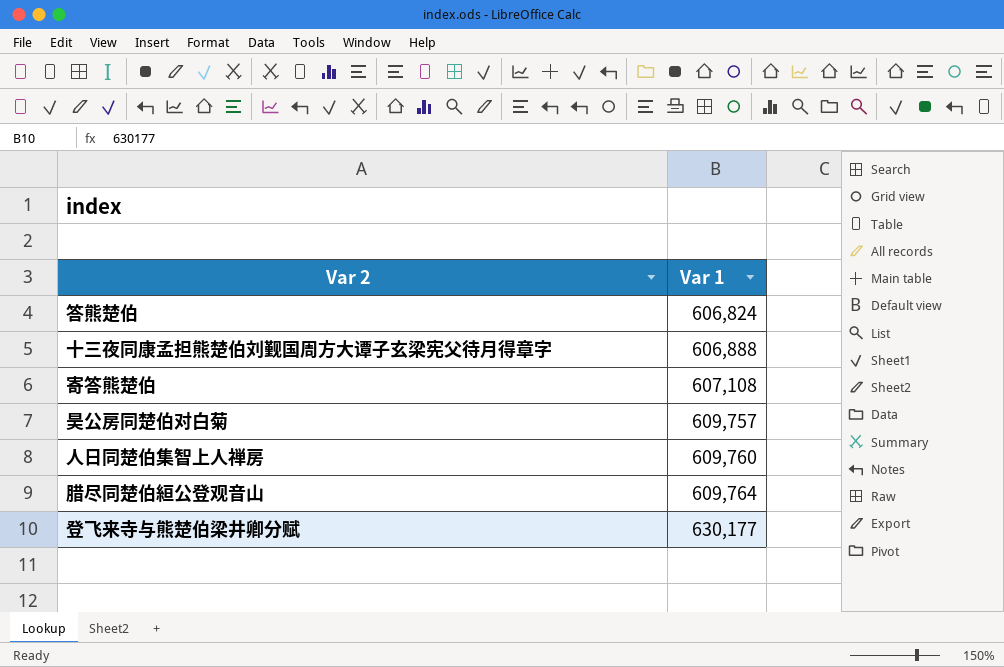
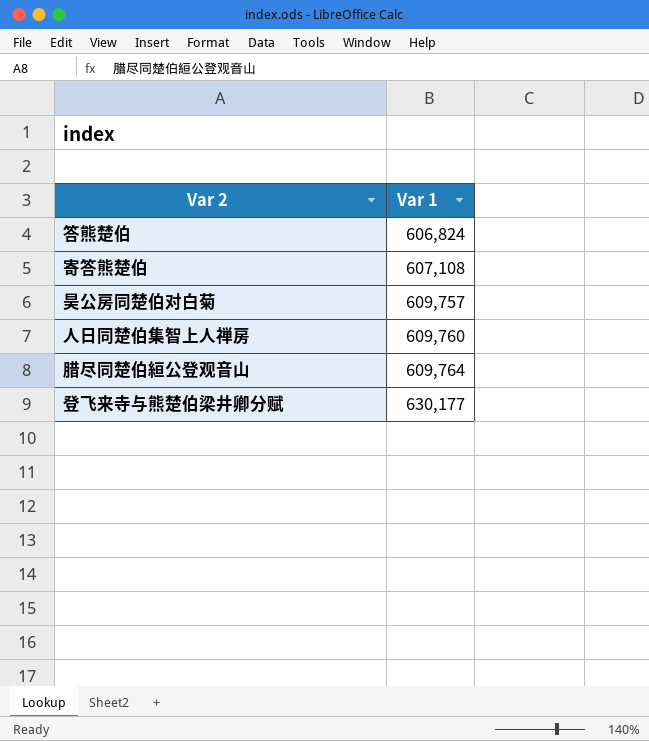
row 十三夜同康孟担熊楚伯刘觐国周方大谭子玄梁宪父待月得章字: 606,888 -> none

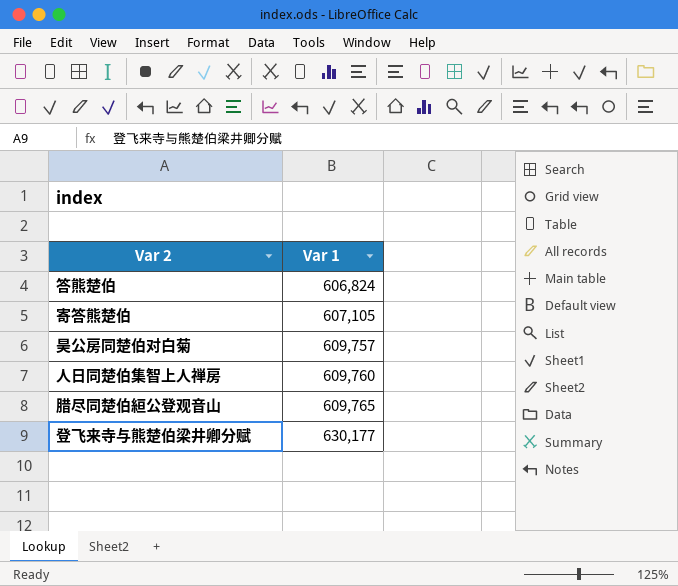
寄答熊楚伯 | Var 1: 607,108 -> 607,105
腊尽同楚伯絙公登观音山 | Var 1: 609,764 -> 609,765

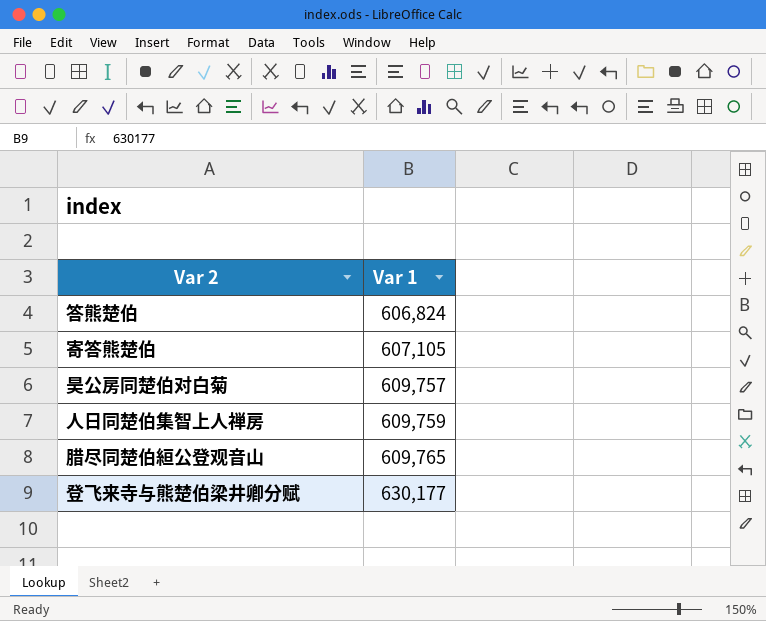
人日同楚伯集智上人禅房 | Var 1: 609,760 -> 609,759

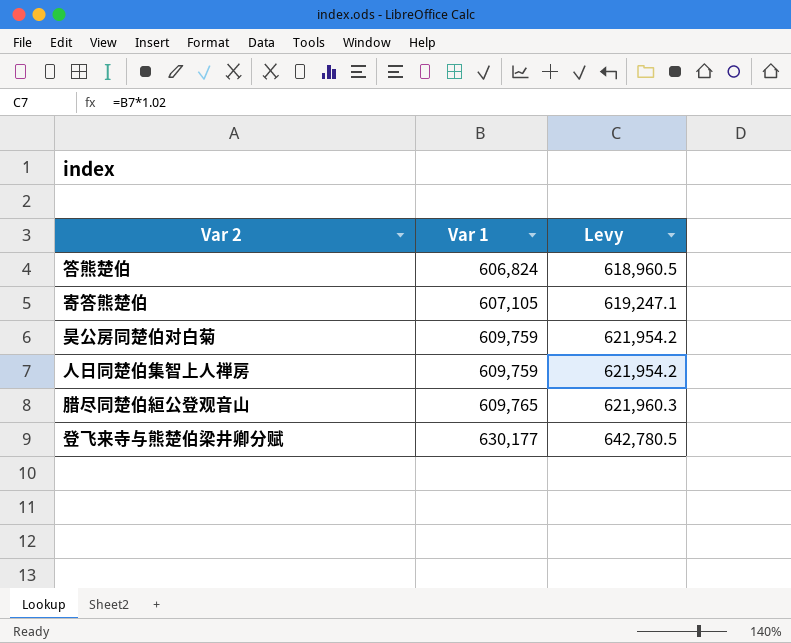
column Levy | formula: none -> [Var 1] * 1.02
昊公房同楚伯对白菊 | Var 1: 609,757 -> 609,759

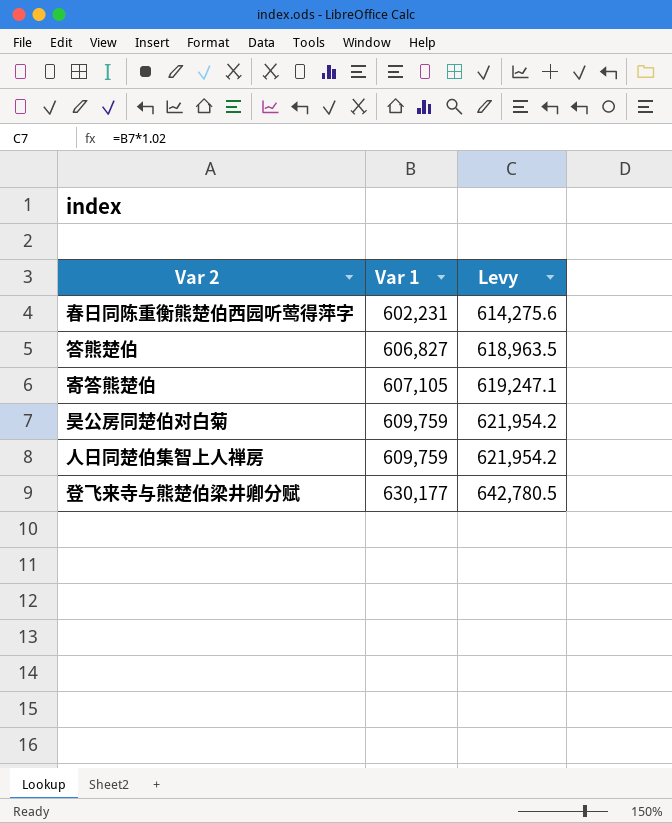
row 腊尽同楚伯絙公登观音山: 609,765 | 621,960.3 -> none
row 春日同陈重衡熊楚伯西园听莺得萍字: none -> 602,231 | 614,275.6
答熊楚伯 | Var 1: 606,824 -> 606,827
答熊楚伯 | Levy: 618,960.5 -> 618,963.5

